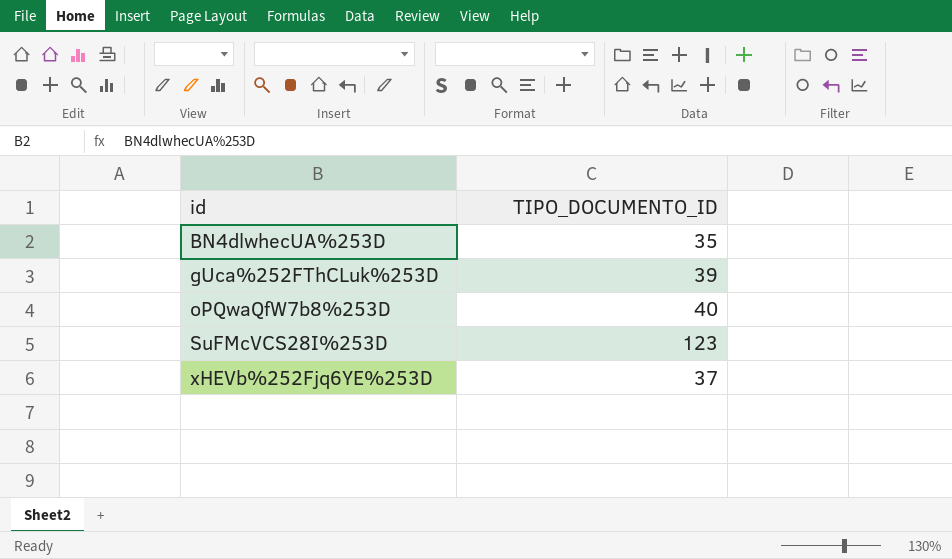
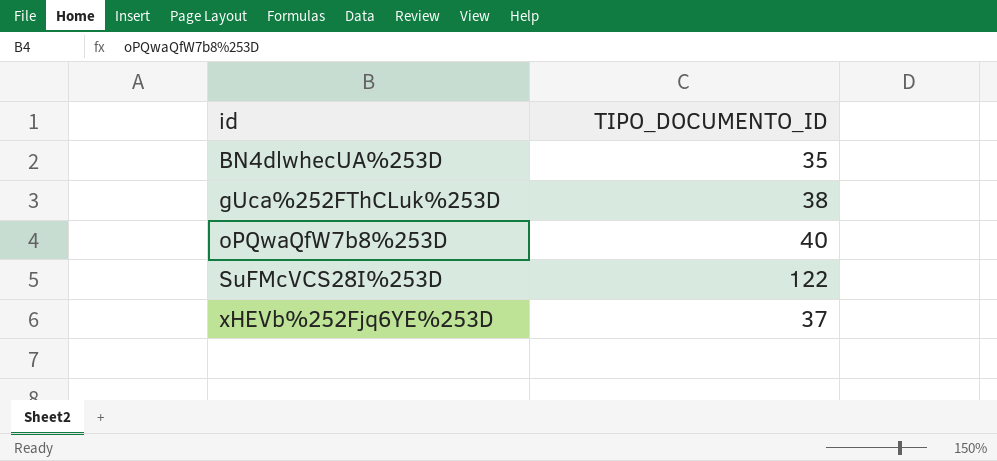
gUca%252FThCLuk%253D | TIPO_DOCUMENTO_ID: 39 -> 38
SuFMcVCS28I%253D | TIPO_DOCUMENTO_ID: 123 -> 122

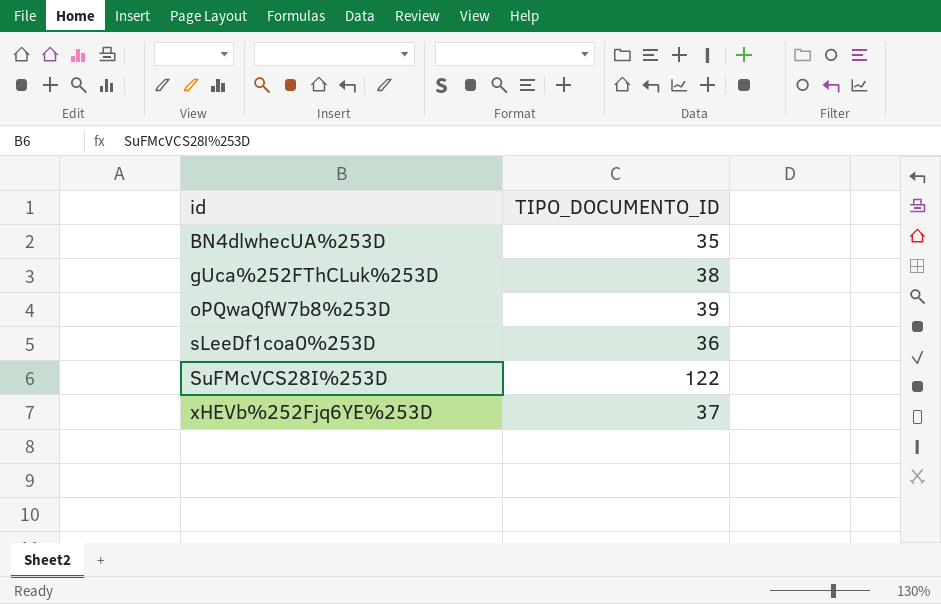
oPQwaQfW7b8%253D | TIPO_DOCUMENTO_ID: 40 -> 39
row sLeeDf1coa0%253D: none -> 36

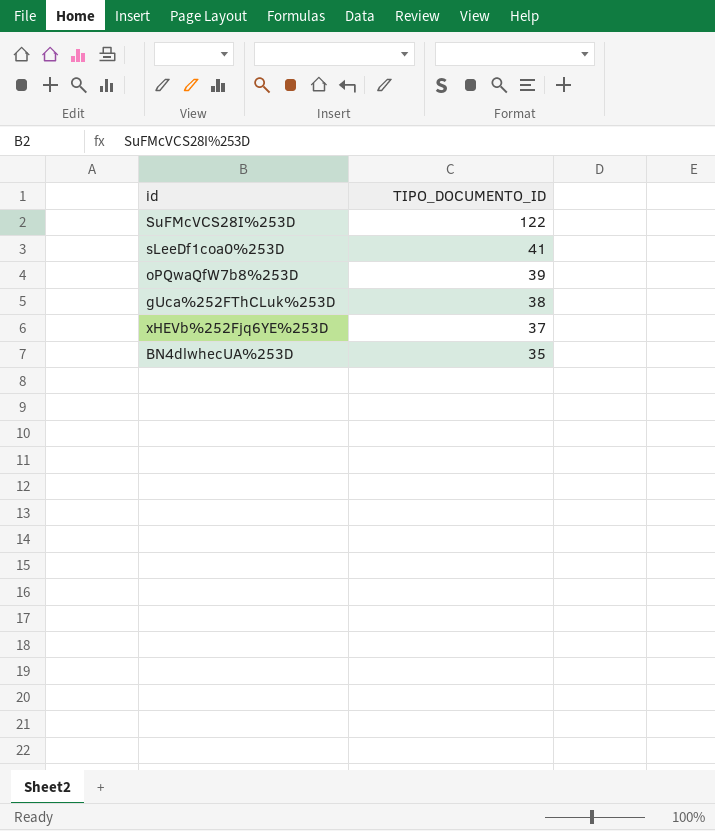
row order: id ascending -> TIPO_DOCUMENTO_ID descending
sLeeDf1coa0%253D | TIPO_DOCUMENTO_ID: 36 -> 41

